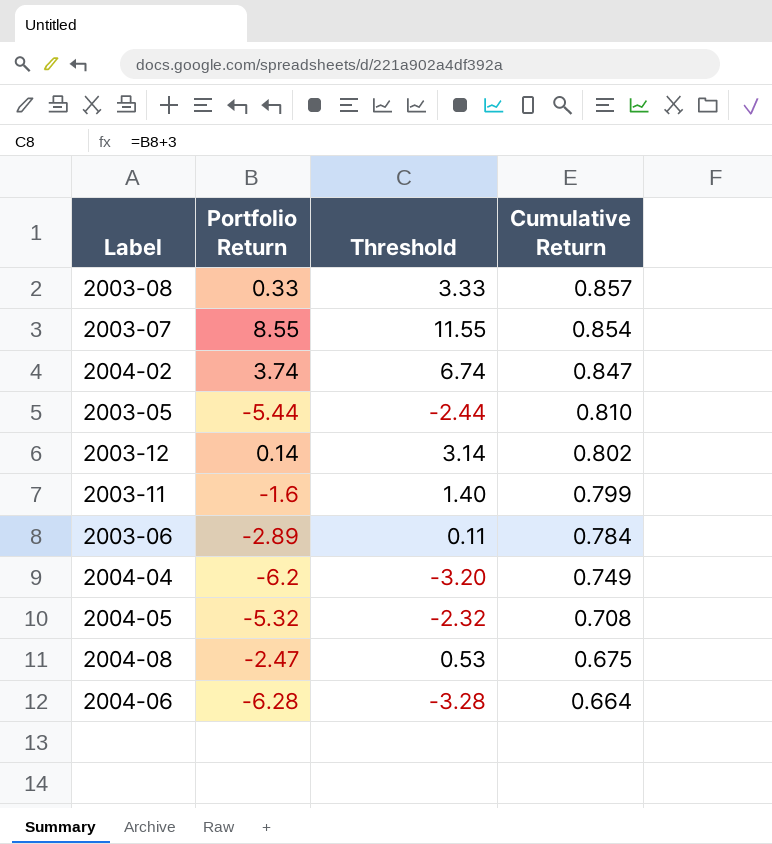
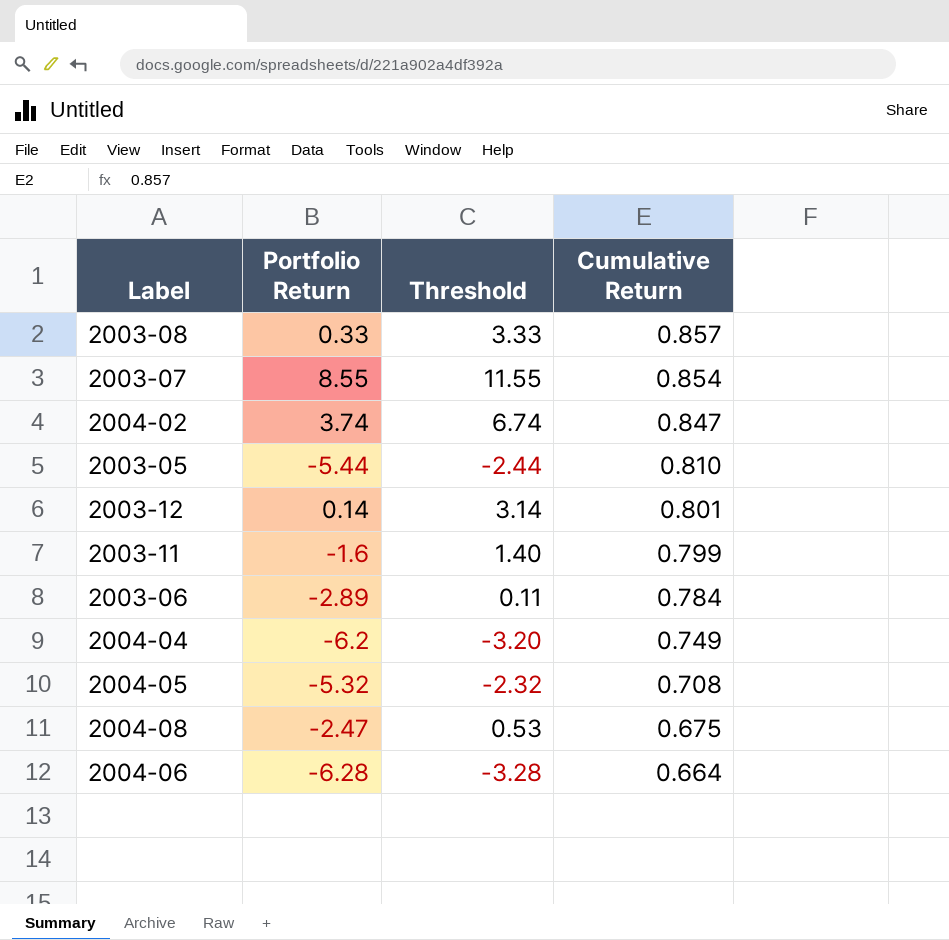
2003-12 | Cumulative Return: 0.802 -> 0.801

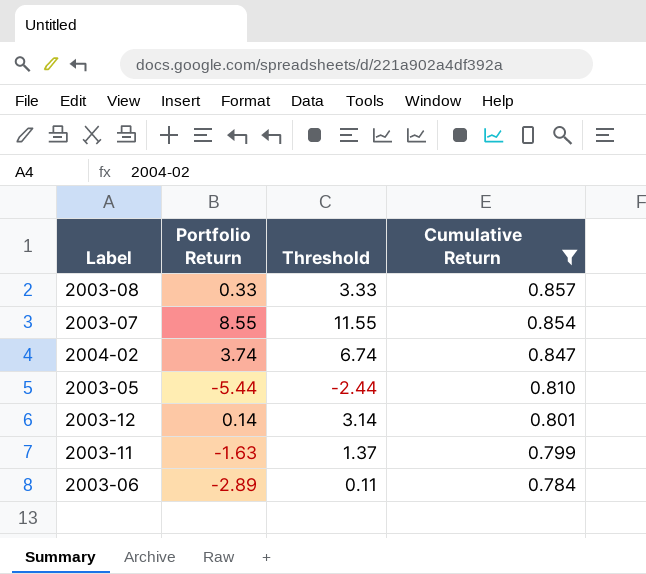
filter: none -> Cumulative Return >= 0.784
2003-11 | Portfolio Return: -1.6 -> -1.63
2003-11 | Threshold: 1.40 -> 1.37

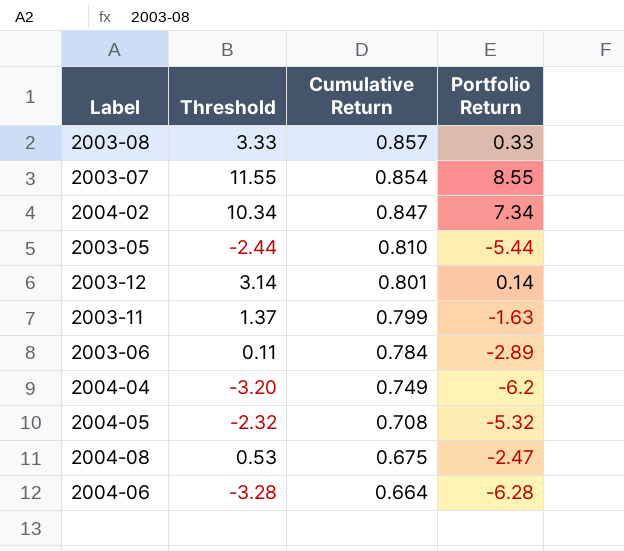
filter: Cumulative Return >= 0.784 -> none
column Portfolio Return | position: 2 -> 4
2004-02 | Threshold: 6.74 -> 10.34
2004-02 | Portfolio Return: 3.74 -> 7.34

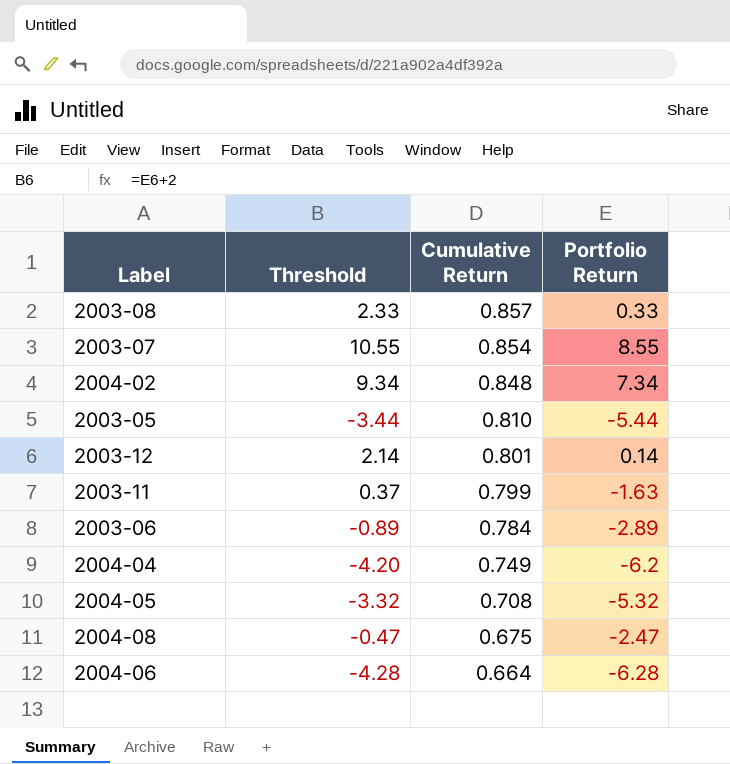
column Threshold | formula: [Portfolio Return] + 3 -> [Portfolio Return] + 2
2004-02 | Cumulative Return: 0.847 -> 0.848

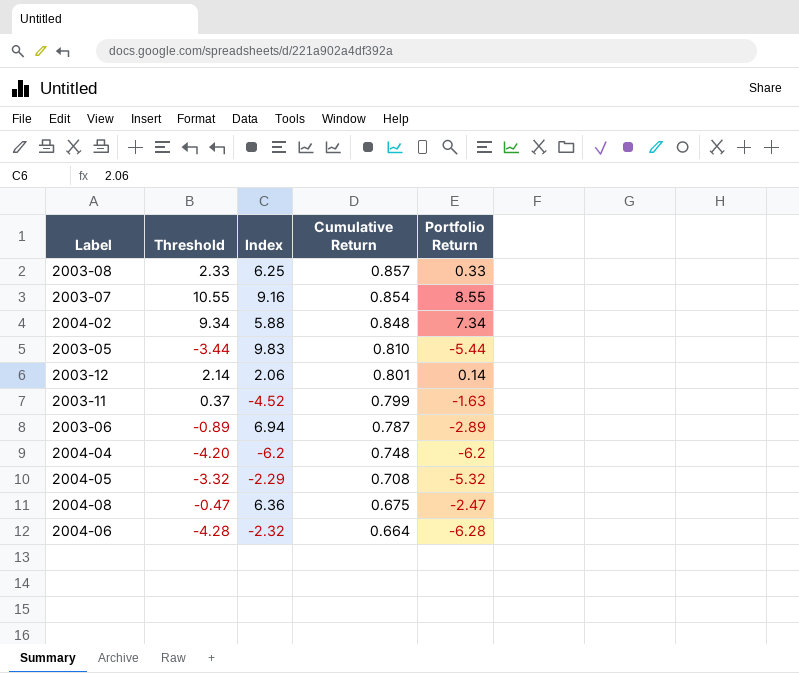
column Index | position: none -> 3
2003-06 | Cumulative Return: 0.784 -> 0.787
2004-04 | Cumulative Return: 0.749 -> 0.748

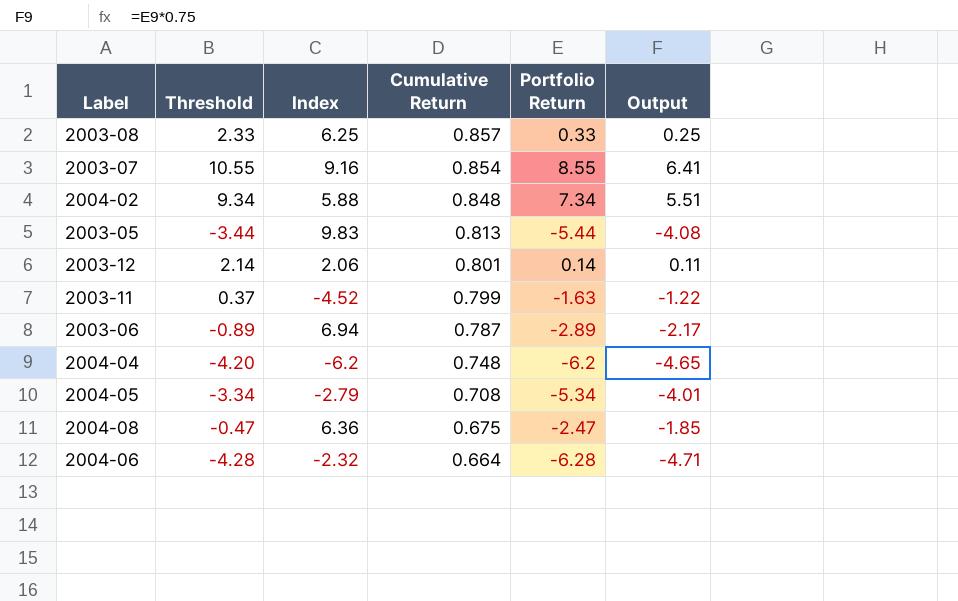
column Output | formula: none -> [Portfolio Return] * 0.75
2003-05 | Cumulative Return: 0.810 -> 0.813
2004-05 | Threshold: -3.32 -> -3.34
2004-05 | Index: -2.29 -> -2.79
2004-05 | Portfolio Return: -5.32 -> -5.34

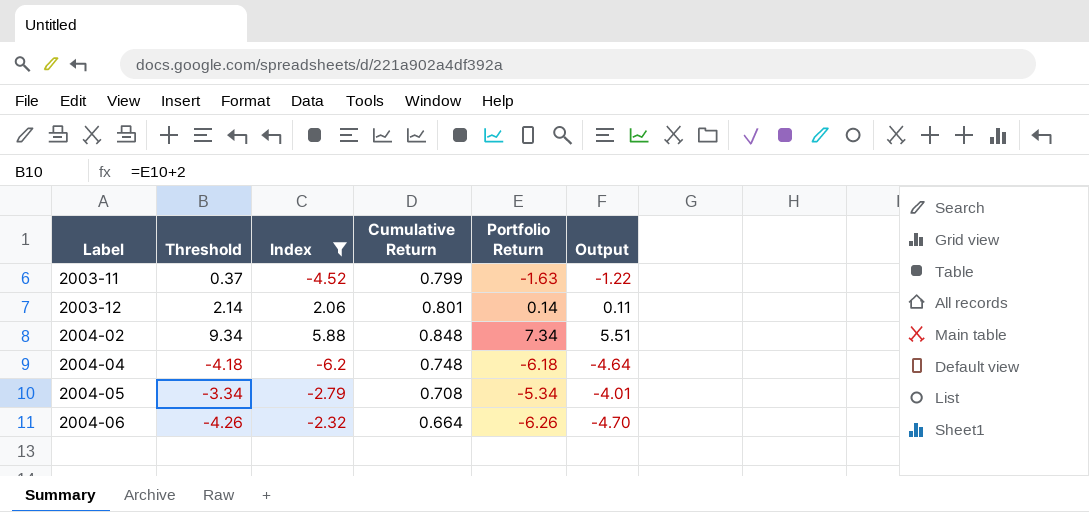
filter: none -> Index <= 5.88
row order: Cumulative Return descending -> Label ascending
2004-04 | Threshold: -4.20 -> -4.18
2004-04 | Portfolio Return: -6.2 -> -6.18
2004-04 | Output: -4.65 -> -4.64
2004-06 | Threshold: -4.28 -> -4.26
2004-06 | Portfolio Return: -6.28 -> -6.26
2004-06 | Output: -4.71 -> -4.70

